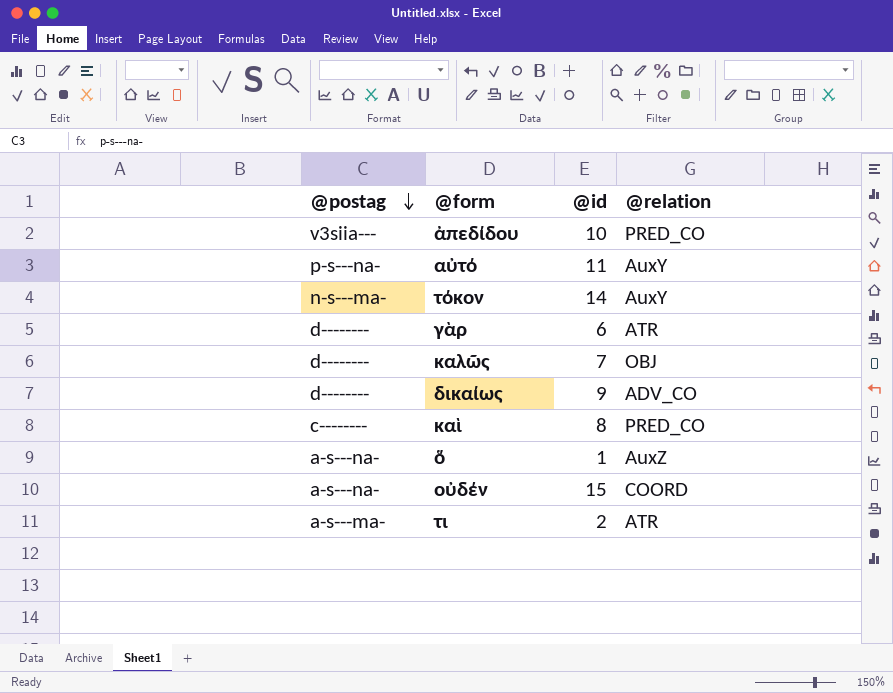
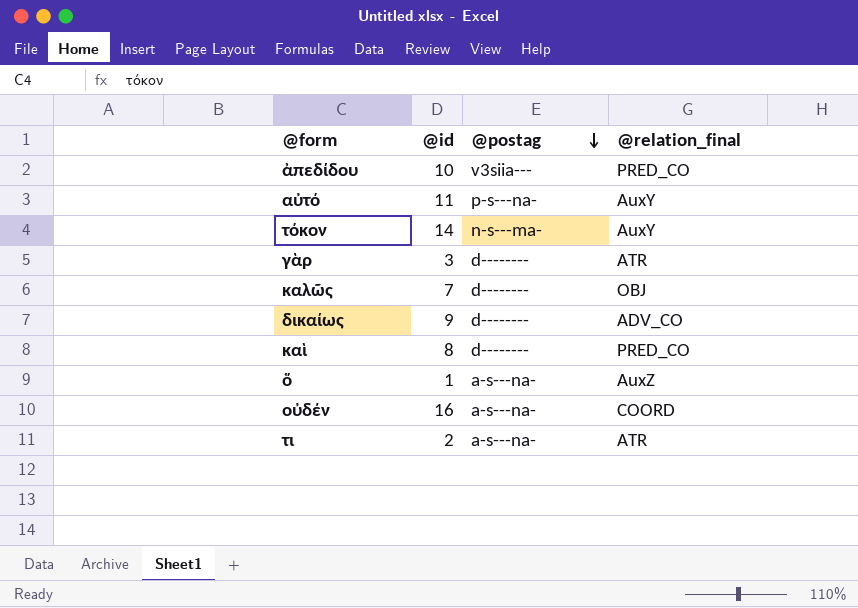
column @postag | position: 1 -> 3
column name: @relation -> @relation_final
γὰρ | @id: 6 -> 3
καὶ | @postag: c-------- -> d--------
οὐδέν | @id: 15 -> 16
τι | @postag: a-s---ma- -> a-s---na-

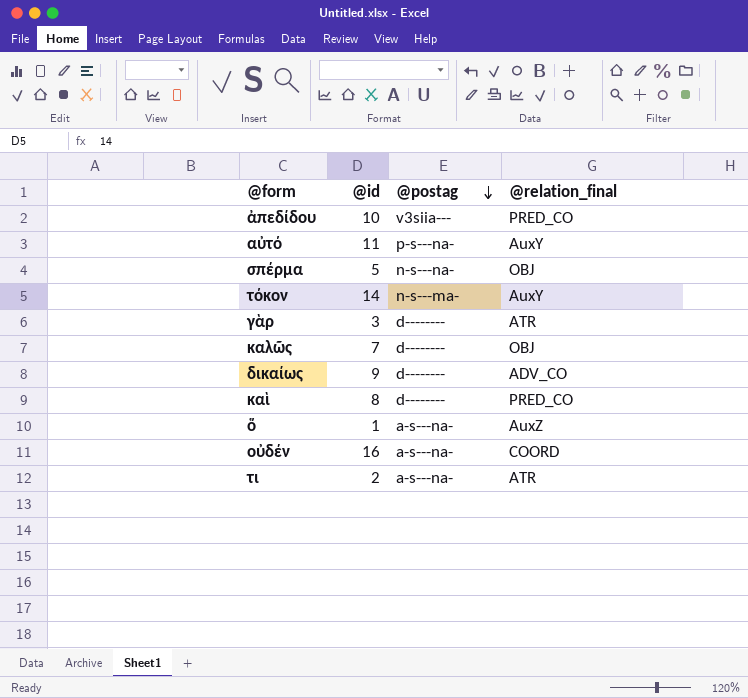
row σπέρμα: none -> 5 | n-s---na- | OBJ

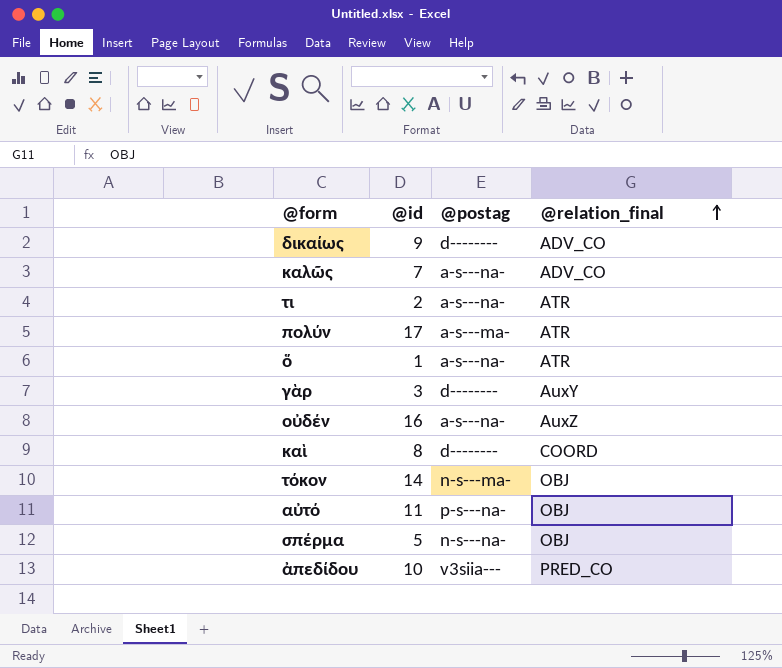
row order: @postag descending -> @relation_final ascending
καλῶς | @postag: d-------- -> a-s---na-
καλῶς | @relation_final: OBJ -> ADV_CO
row πολύν: none -> 17 | a-s---ma- | ATR
ὅ | @relation_final: AuxZ -> ATR
γὰρ | @relation_final: ATR -> AuxY
οὐδέν | @relation_final: COORD -> AuxZ
καὶ | @relation_final: PRED_CO -> COORD
τόκον | @relation_final: AuxY -> OBJ
αὐτό | @relation_final: AuxY -> OBJ

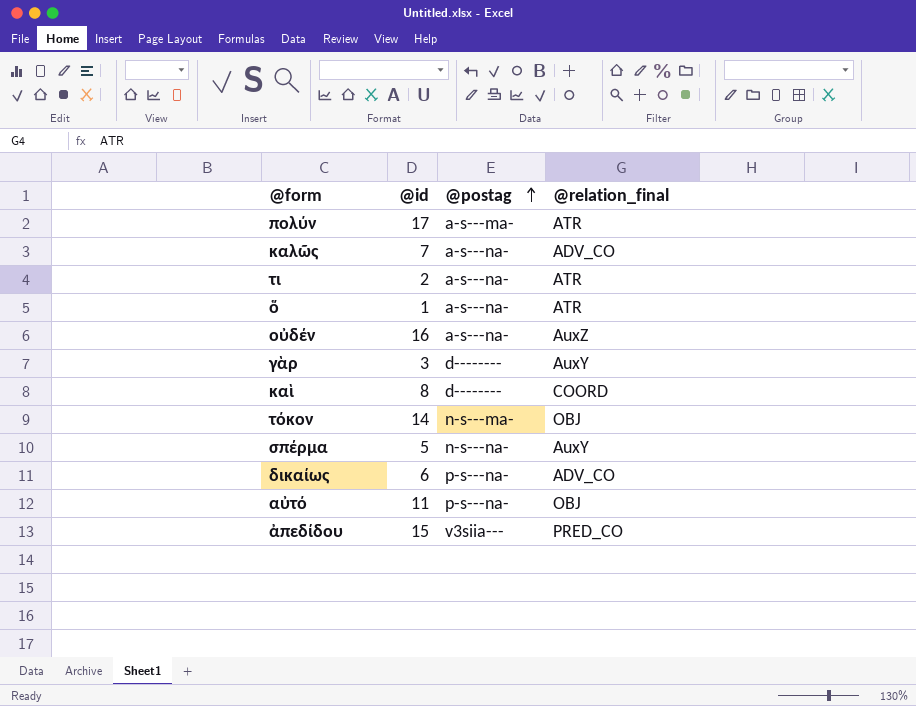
row order: @relation_final ascending -> @postag ascending
σπέρμα | @relation_final: OBJ -> AuxY
δικαίως | @id: 9 -> 6
δικαίως | @postag: d-------- -> p-s---na-
ἀπεδίδου | @id: 10 -> 15

